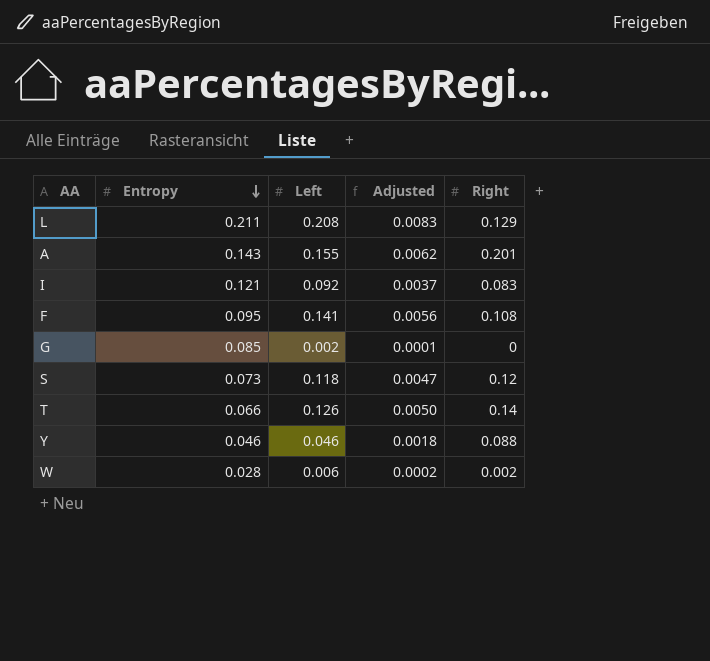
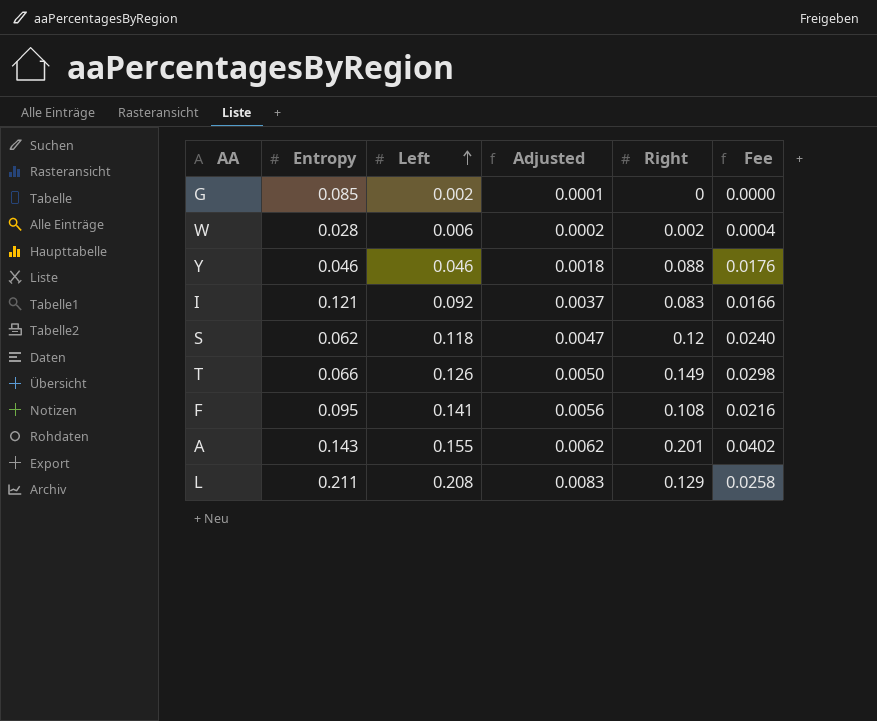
row order: Entropy descending -> Left ascending
column Fee | formula: none -> [Right] * 0.2
S | Entropy: 0.073 -> 0.062
T | Right: 0.14 -> 0.149

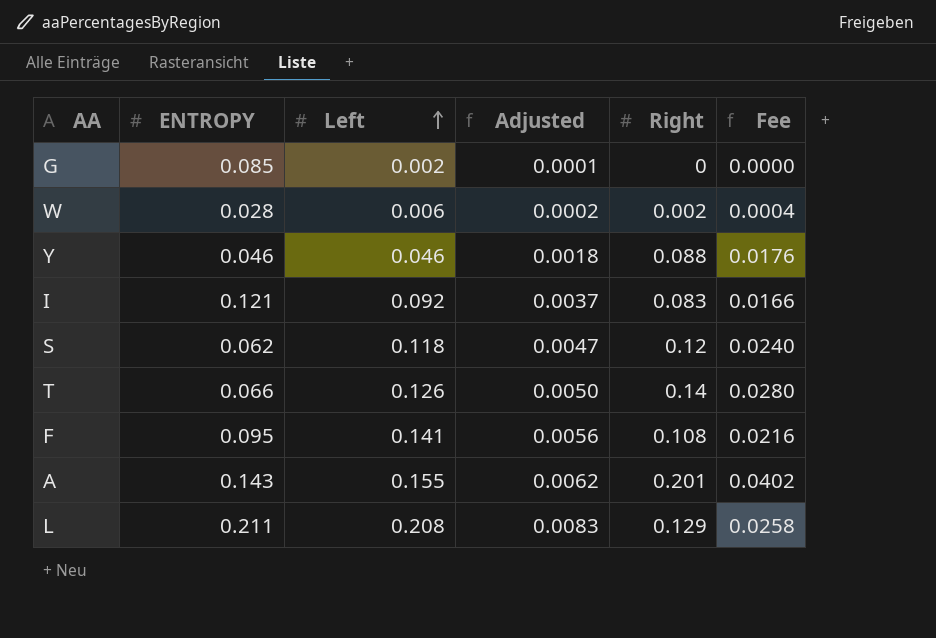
column name: Entropy -> ENTROPY
T | Right: 0.149 -> 0.14
T | Fee: 0.0298 -> 0.0280

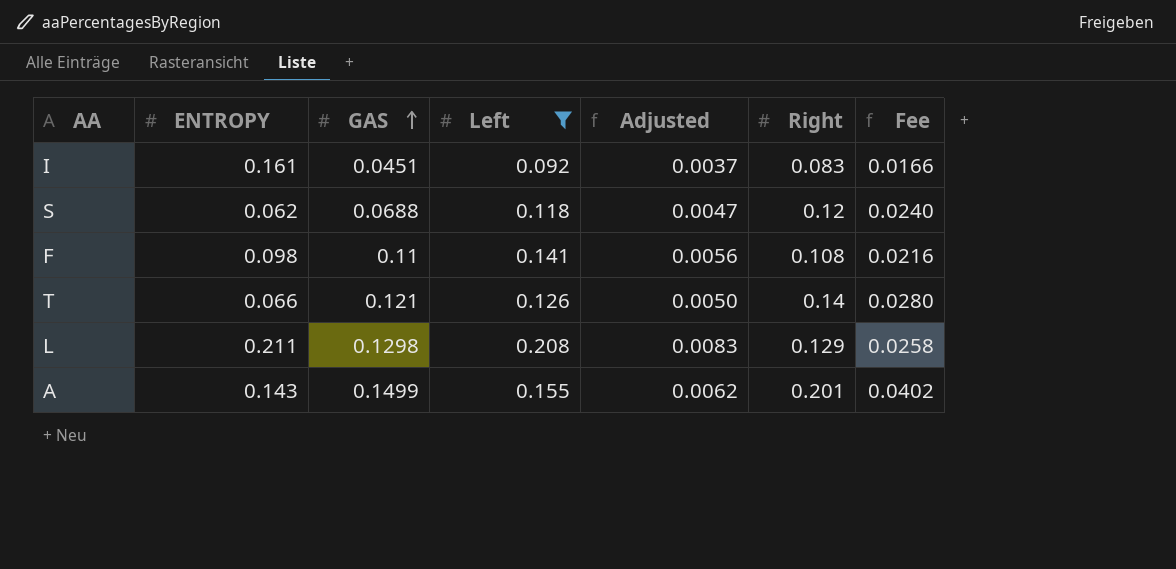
filter: none -> Left >= 0.092
row order: Left ascending -> GAS ascending
column GAS | position: none -> 3
I | ENTROPY: 0.121 -> 0.161
F | ENTROPY: 0.095 -> 0.098

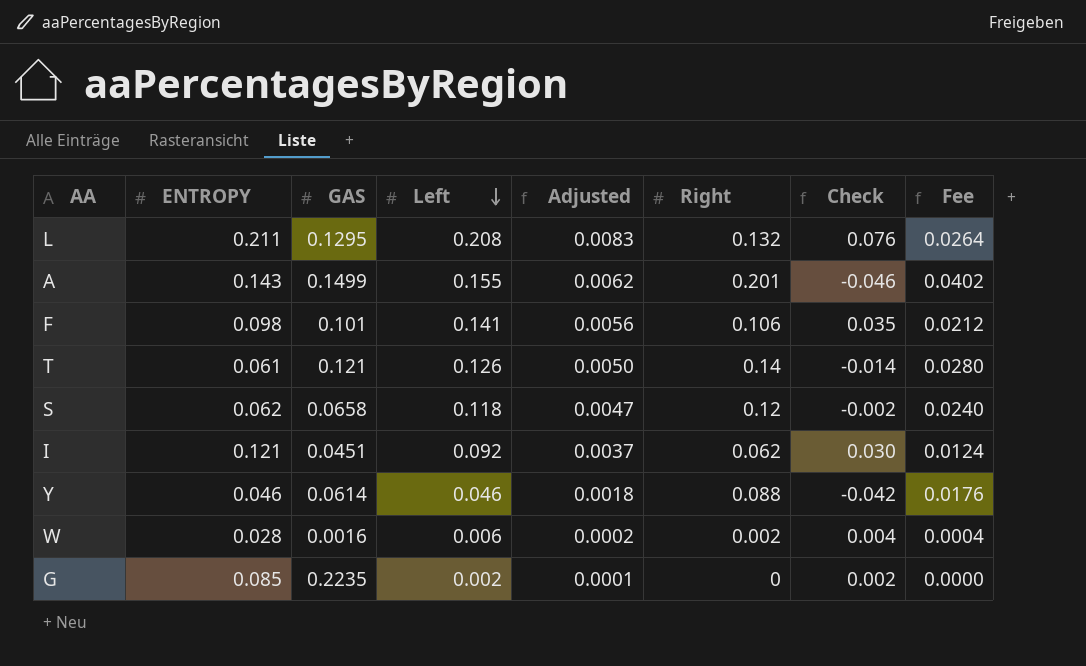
filter: Left >= 0.092 -> none
row order: GAS ascending -> Left descending
column Check | formula: none -> [Left] - [Right]
L | GAS: 0.1298 -> 0.1295
L | Right: 0.129 -> 0.132
L | Fee: 0.0258 -> 0.0264
F | GAS: 0.11 -> 0.101
F | Right: 0.108 -> 0.106
F | Fee: 0.0216 -> 0.0212
T | ENTROPY: 0.066 -> 0.061
S | GAS: 0.0688 -> 0.0658
I | ENTROPY: 0.161 -> 0.121
I | Right: 0.083 -> 0.062
I | Fee: 0.0166 -> 0.0124

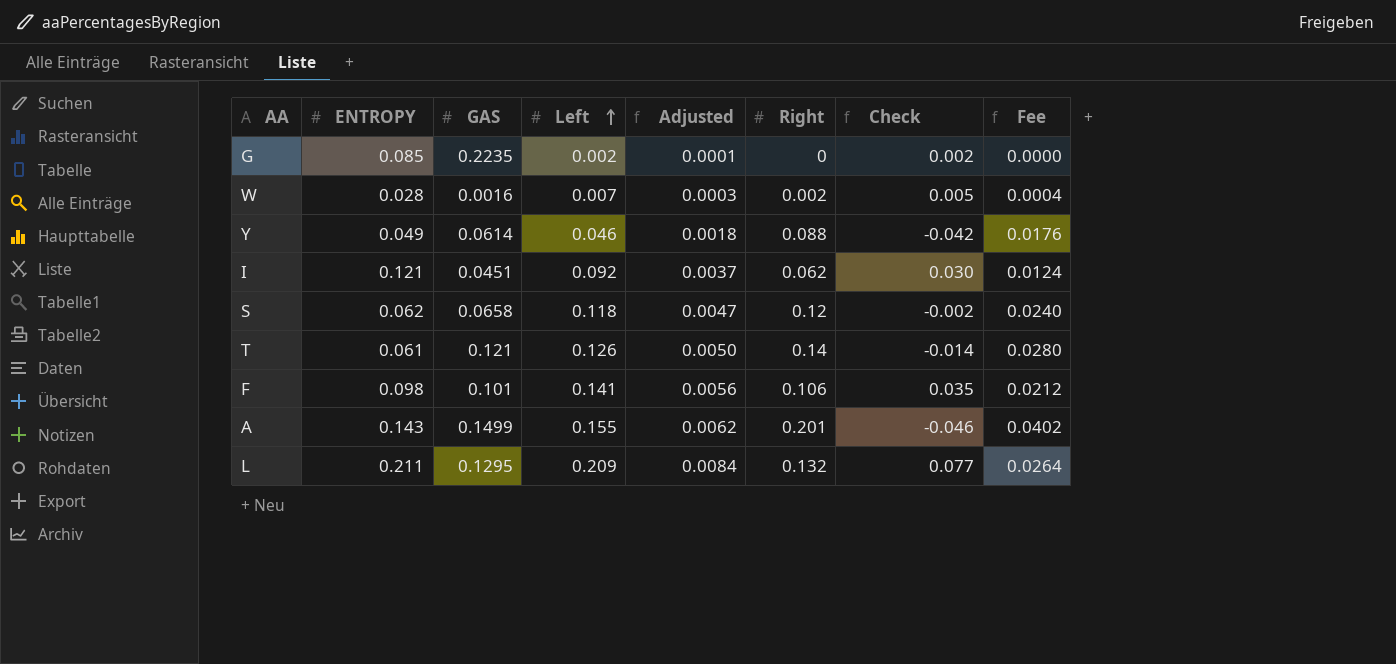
row order: Left descending -> Left ascending
W | Left: 0.006 -> 0.007
W | Adjusted: 0.0002 -> 0.0003
W | Check: 0.004 -> 0.005
Y | ENTROPY: 0.046 -> 0.049
L | Left: 0.208 -> 0.209
L | Adjusted: 0.0083 -> 0.0084
L | Check: 0.076 -> 0.077

